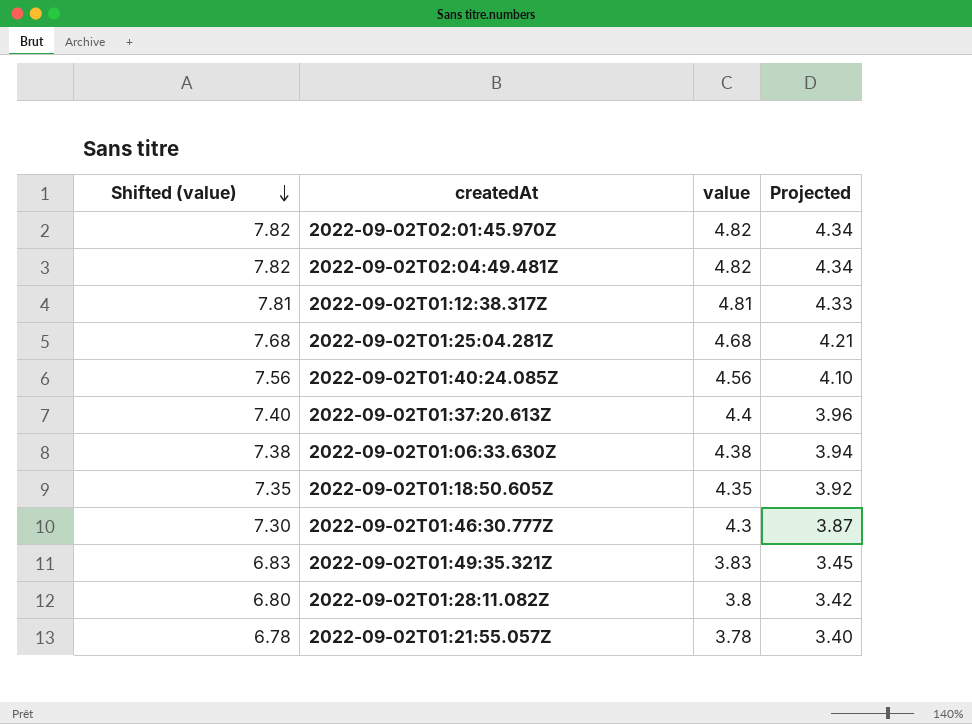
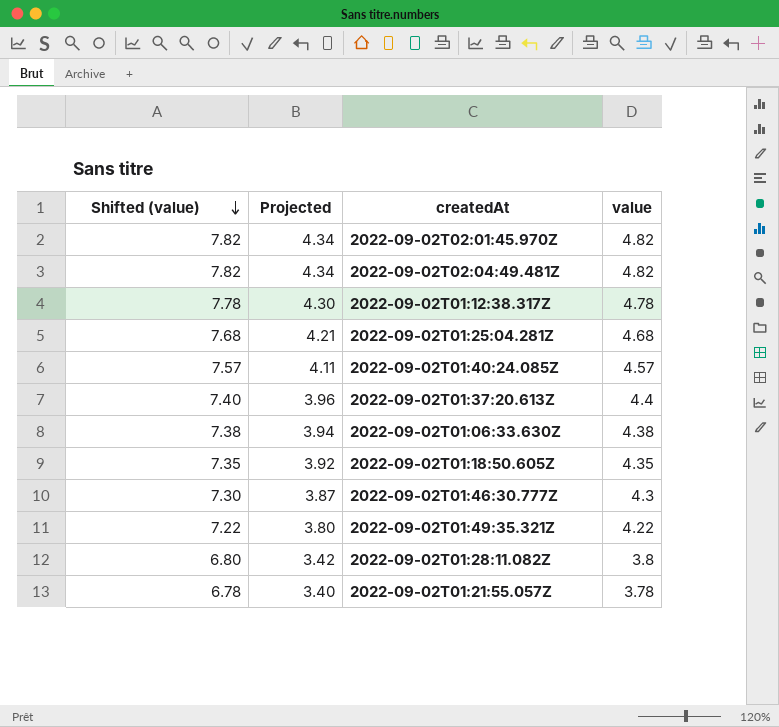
column Projected | position: 4 -> 2
2022-09-02T01:12:38.317Z | Shifted (value): 7.81 -> 7.78
2022-09-02T01:12:38.317Z | Projected: 4.33 -> 4.30
2022-09-02T01:12:38.317Z | value: 4.81 -> 4.78
2022-09-02T01:40:24.085Z | Shifted (value): 7.56 -> 7.57
2022-09-02T01:40:24.085Z | Projected: 4.10 -> 4.11
2022-09-02T01:40:24.085Z | value: 4.56 -> 4.57
2022-09-02T01:49:35.321Z | Shifted (value): 6.83 -> 7.22
2022-09-02T01:49:35.321Z | Projected: 3.45 -> 3.80
2022-09-02T01:49:35.321Z | value: 3.83 -> 4.22

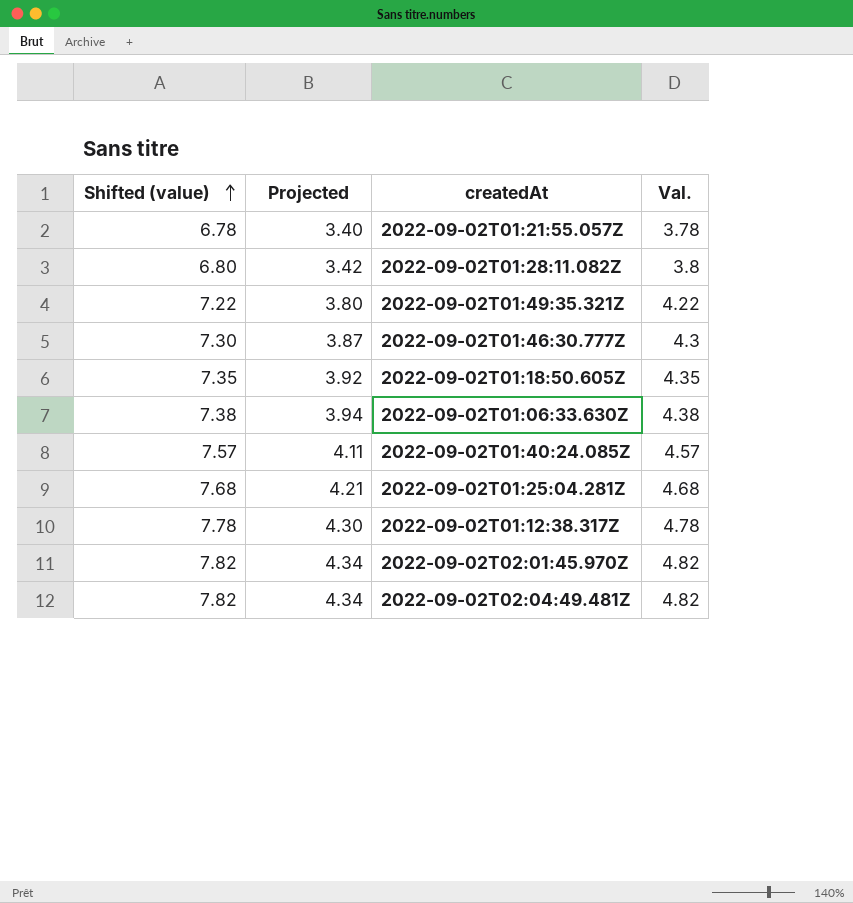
row order: Shifted (value) descending -> Shifted (value) ascending
column name: value -> Val.
row 2022-09-02T01:37:20.613Z: 7.40 | 3.96 | 4.4 -> none

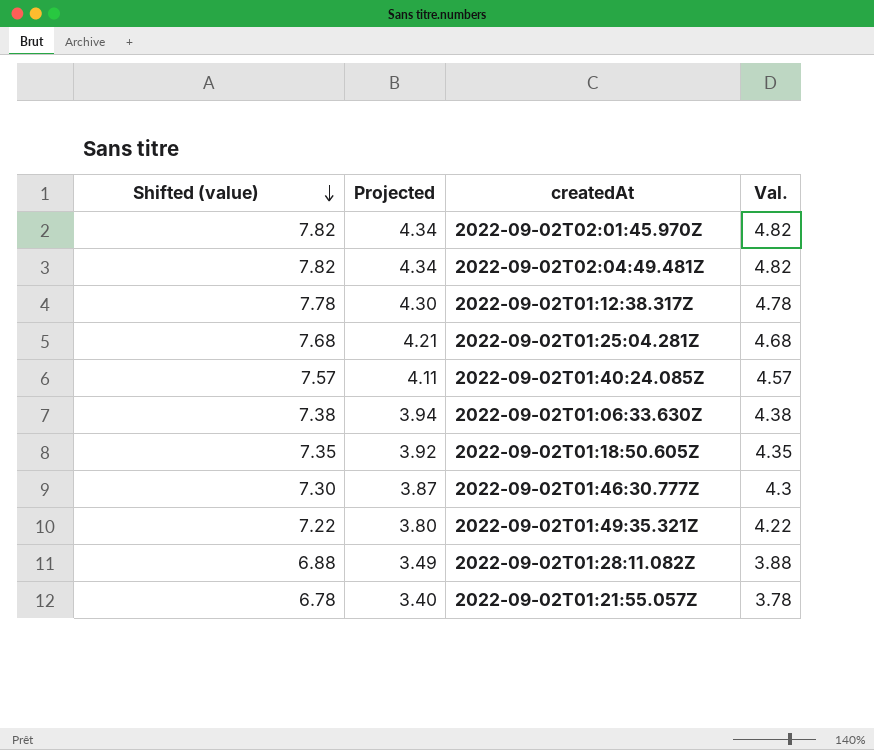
row order: Shifted (value) ascending -> Shifted (value) descending
2022-09-02T01:28:11.082Z | Shifted (value): 6.80 -> 6.88
2022-09-02T01:28:11.082Z | Projected: 3.42 -> 3.49
2022-09-02T01:28:11.082Z | Val.: 3.8 -> 3.88

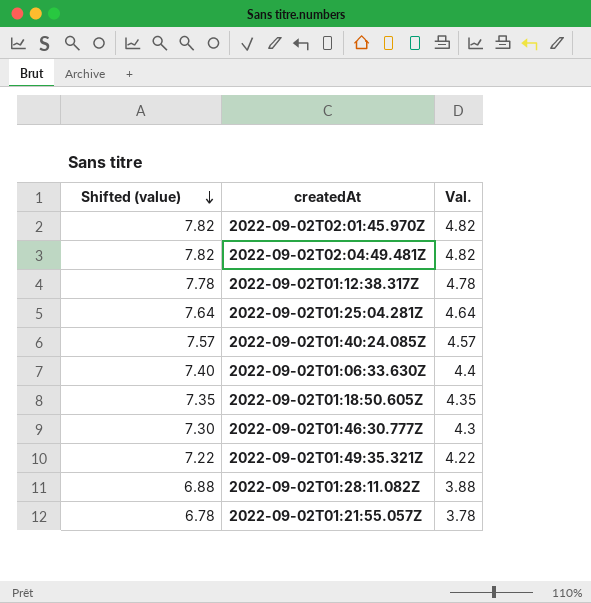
column Projected | formula: [Val.] * 0.9 -> none
2022-09-02T01:25:04.281Z | Shifted (value): 7.68 -> 7.64
2022-09-02T01:25:04.281Z | Val.: 4.68 -> 4.64
2022-09-02T01:06:33.630Z | Shifted (value): 7.38 -> 7.40
2022-09-02T01:06:33.630Z | Val.: 4.38 -> 4.4

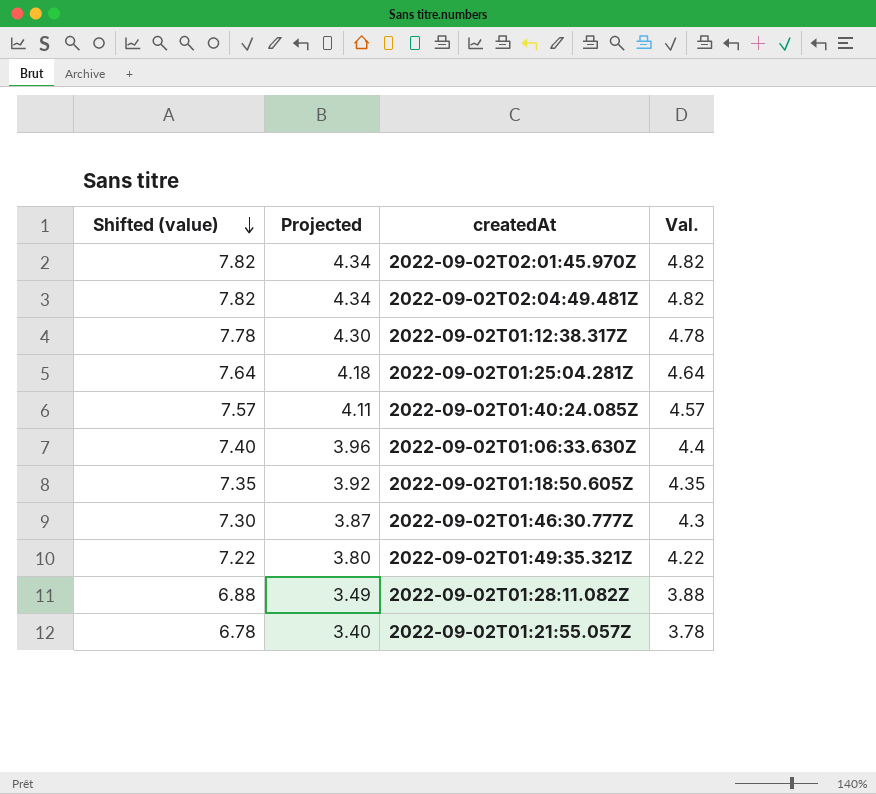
column Projected | formula: none -> [Val.] * 0.9

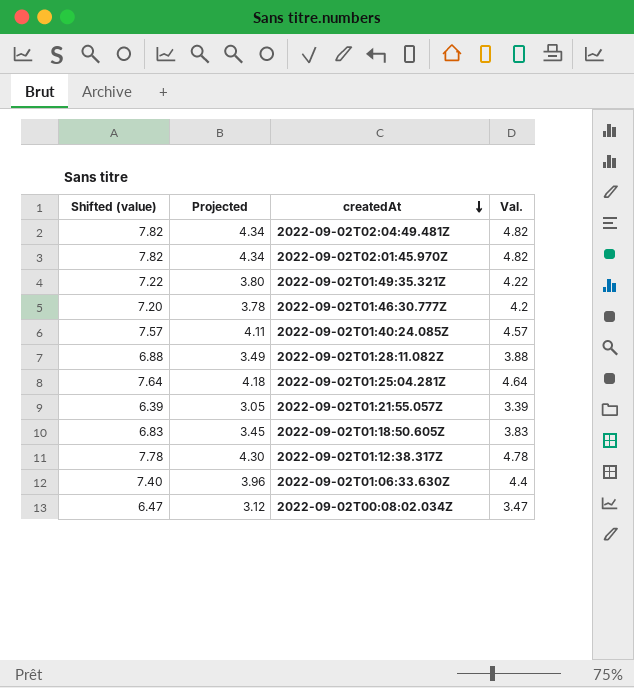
row order: Shifted (value) descending -> createdAt descending
2022-09-02T01:46:30.777Z | Shifted (value): 7.30 -> 7.20
2022-09-02T01:46:30.777Z | Projected: 3.87 -> 3.78
2022-09-02T01:46:30.777Z | Val.: 4.3 -> 4.2
2022-09-02T01:21:55.057Z | Shifted (value): 6.78 -> 6.39
2022-09-02T01:21:55.057Z | Projected: 3.40 -> 3.05
2022-09-02T01:21:55.057Z | Val.: 3.78 -> 3.39
2022-09-02T01:18:50.605Z | Shifted (value): 7.35 -> 6.83
2022-09-02T01:18:50.605Z | Projected: 3.92 -> 3.45
2022-09-02T01:18:50.605Z | Val.: 4.35 -> 3.83
row 2022-09-02T00:08:02.034Z: none -> 6.47 | 3.12 | 3.47

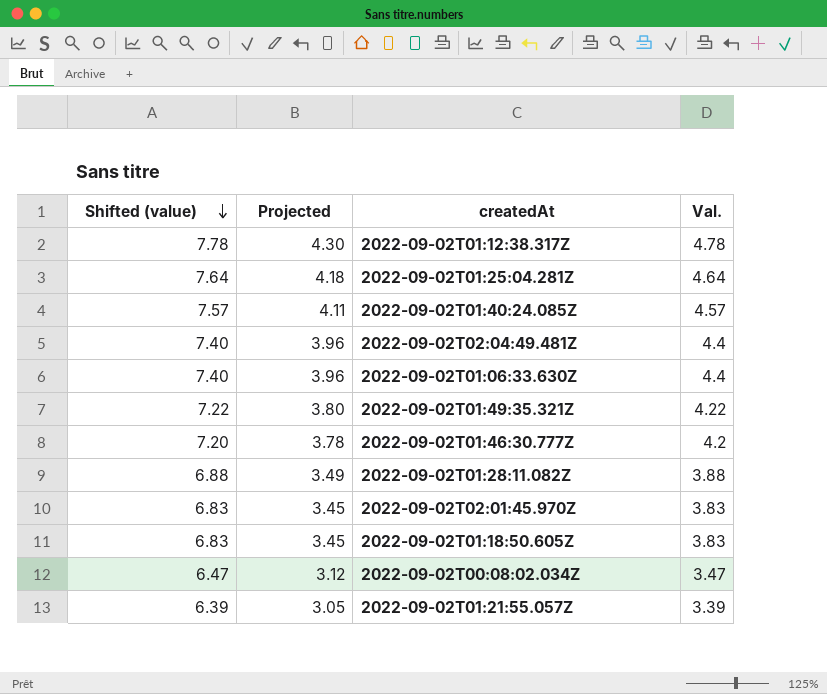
row order: createdAt descending -> Shifted (value) descending
2022-09-02T02:04:49.481Z | Shifted (value): 7.82 -> 7.40
2022-09-02T02:04:49.481Z | Projected: 4.34 -> 3.96
2022-09-02T02:04:49.481Z | Val.: 4.82 -> 4.4
2022-09-02T02:01:45.970Z | Shifted (value): 7.82 -> 6.83
2022-09-02T02:01:45.970Z | Projected: 4.34 -> 3.45
2022-09-02T02:01:45.970Z | Val.: 4.82 -> 3.83

